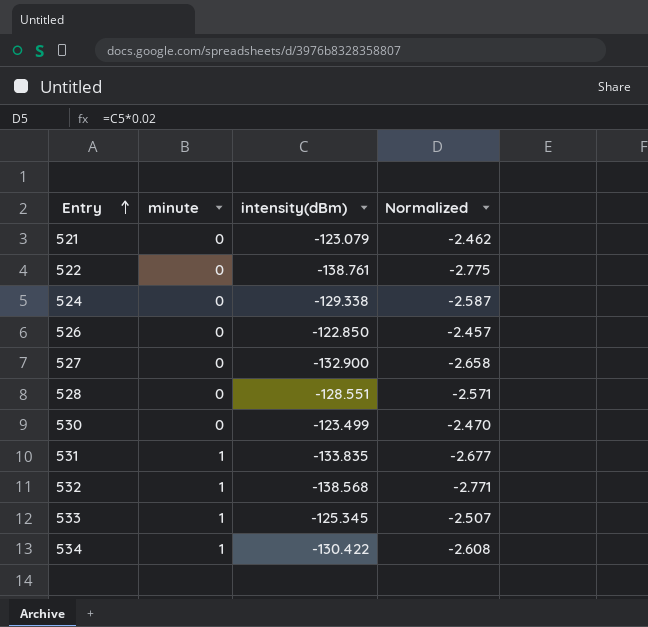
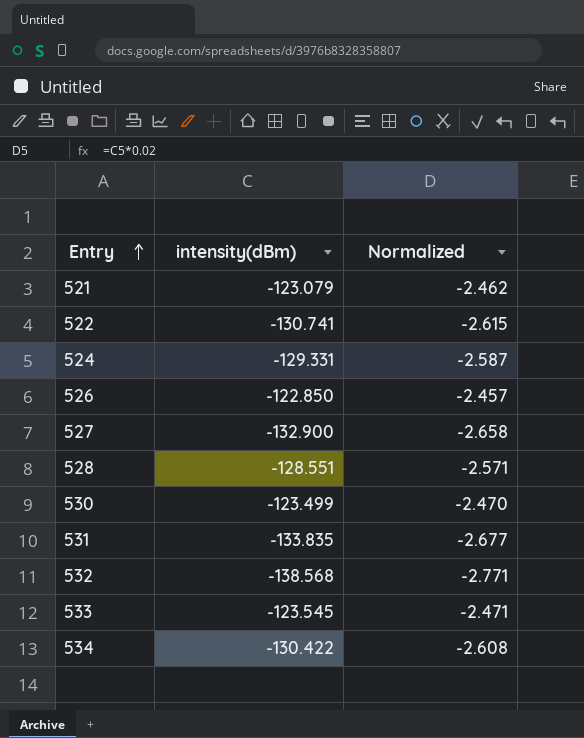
column minute | position: 2 -> none
522 | intensity(dBm): -138.761 -> -130.741
522 | Normalized: -2.775 -> -2.615
524 | intensity(dBm): -129.338 -> -129.331
533 | intensity(dBm): -125.345 -> -123.545
533 | Normalized: -2.507 -> -2.471

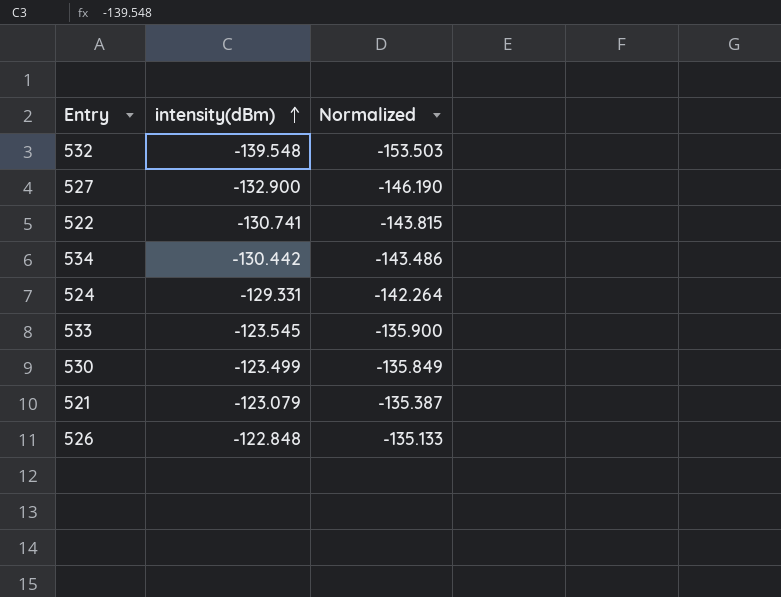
row order: Entry ascending -> intensity(dBm) ascending
column Normalized | formula: [intensity(dBm)] * 0.02 -> [intensity(dBm)] * 1.1
row 528: -128.551 | -2.571 -> none
row 531: -133.835 | -2.677 -> none
532 | intensity(dBm): -138.568 -> -139.548
534 | intensity(dBm): -130.422 -> -130.442
526 | intensity(dBm): -122.850 -> -122.848

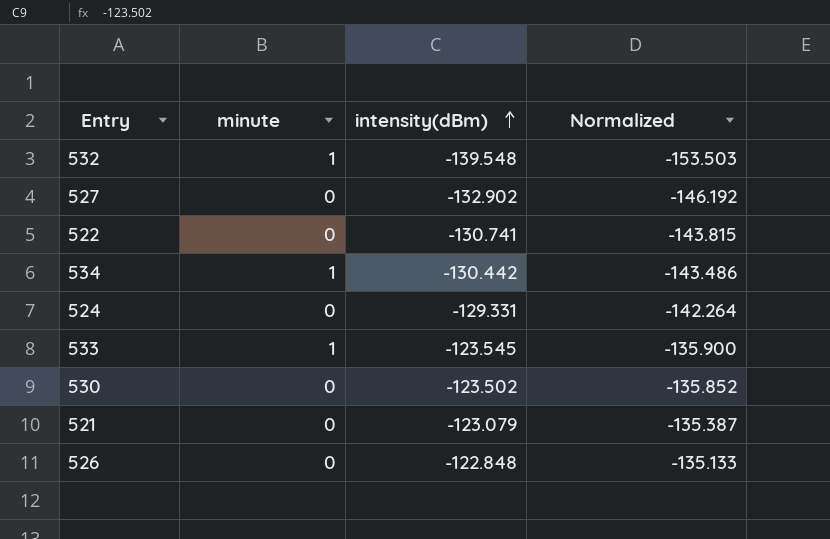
column minute | position: none -> 2
527 | intensity(dBm): -132.900 -> -132.902
527 | Normalized: -146.190 -> -146.192
530 | intensity(dBm): -123.499 -> -123.502
530 | Normalized: -135.849 -> -135.852

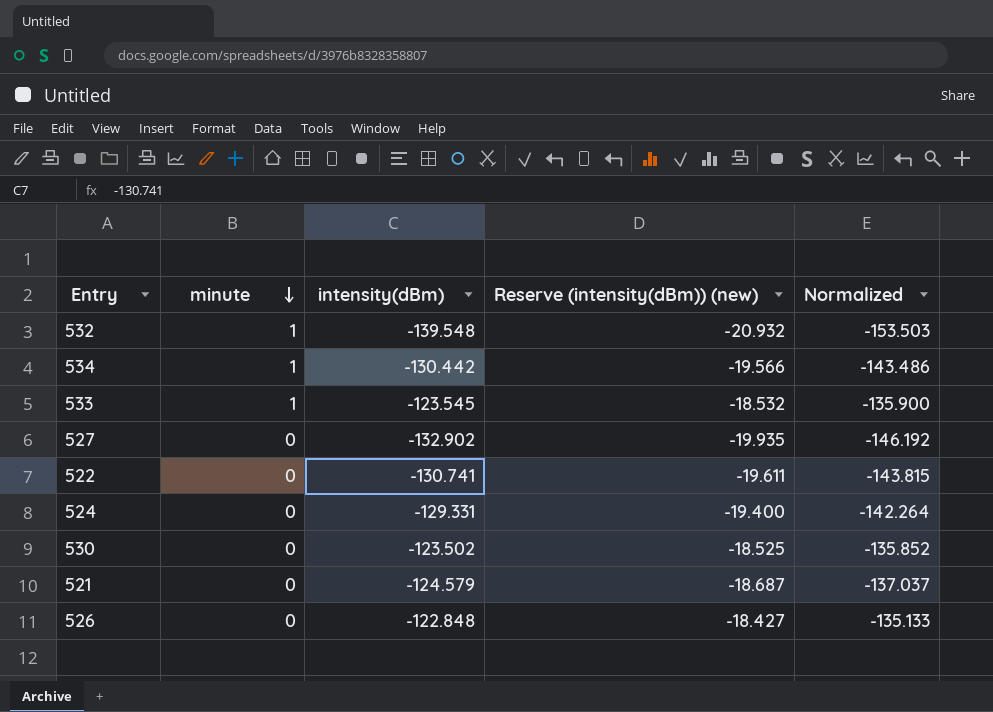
row order: intensity(dBm) ascending -> minute descending
column Reserve (intensity(dBm)) (new) | formula: none -> [intensity(dBm)] * 0.15
521 | intensity(dBm): -123.079 -> -124.579
521 | Normalized: -135.387 -> -137.037

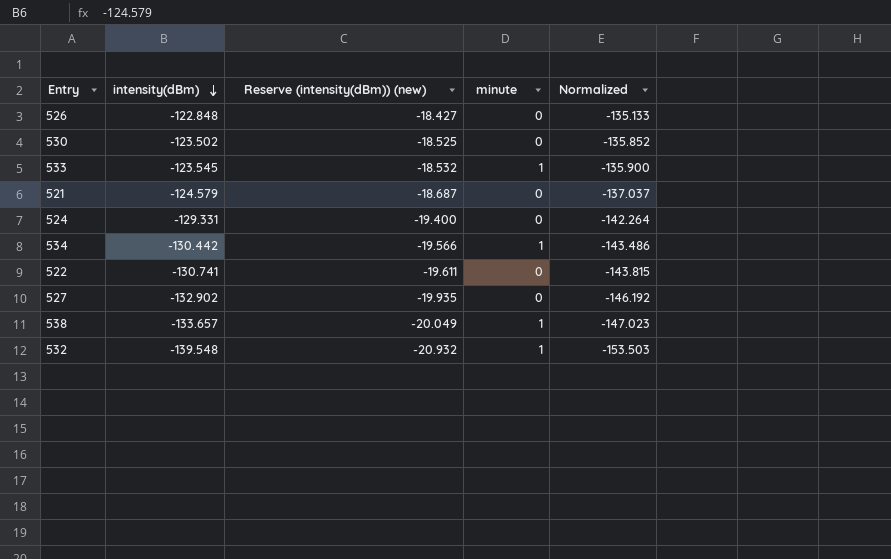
row order: minute descending -> intensity(dBm) descending
column minute | position: 2 -> 4
row 538: none -> -133.657 | -20.049 | 1 | -147.023

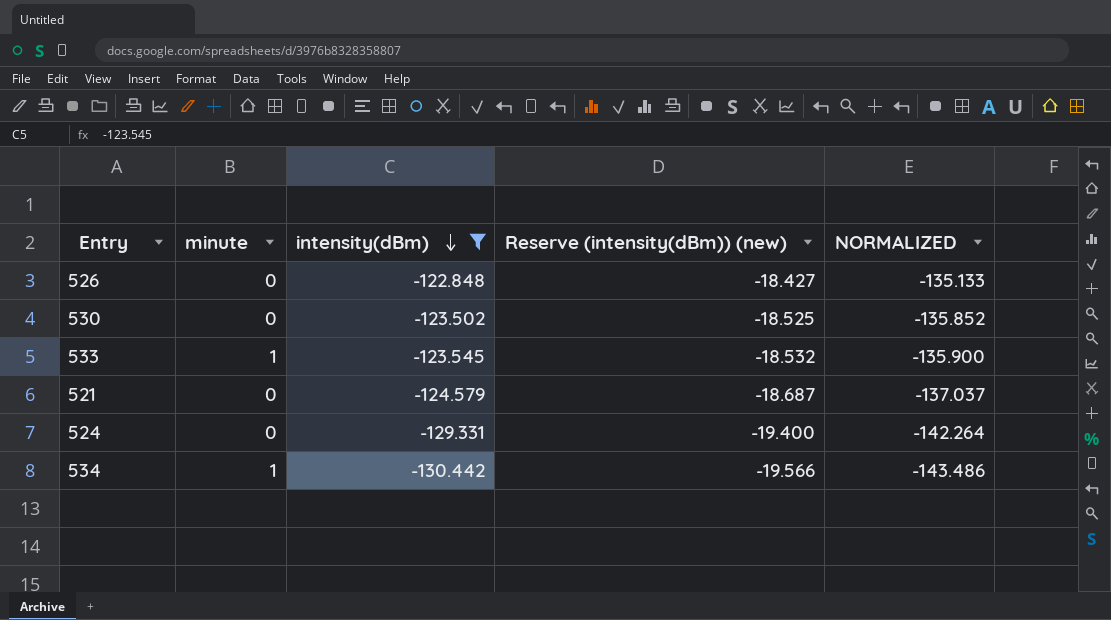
filter: none -> intensity(dBm) >= -130.442
column minute | position: 4 -> 2
column name: Normalized -> NORMALIZED

